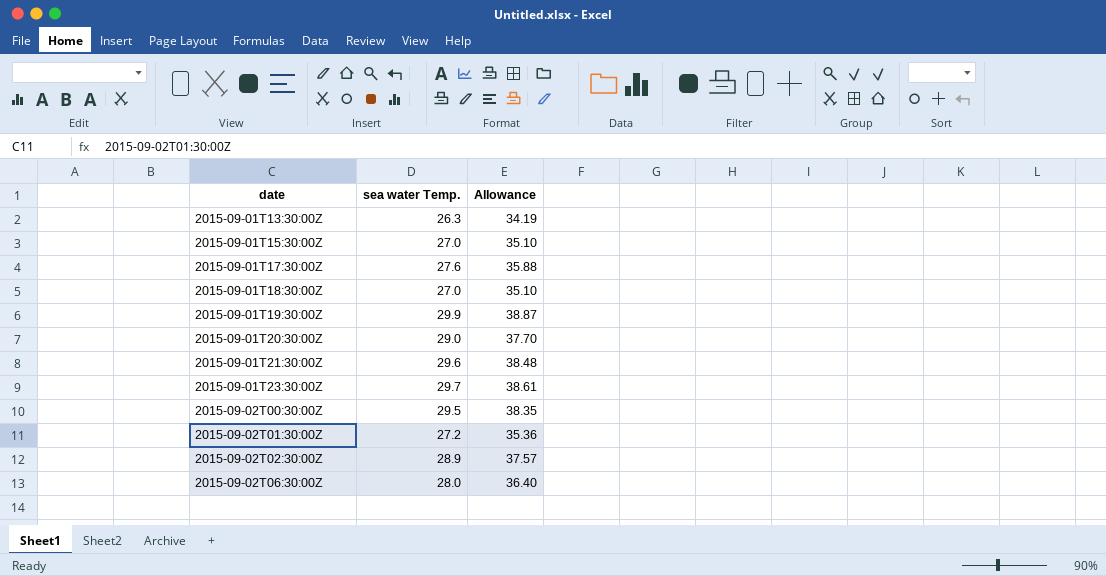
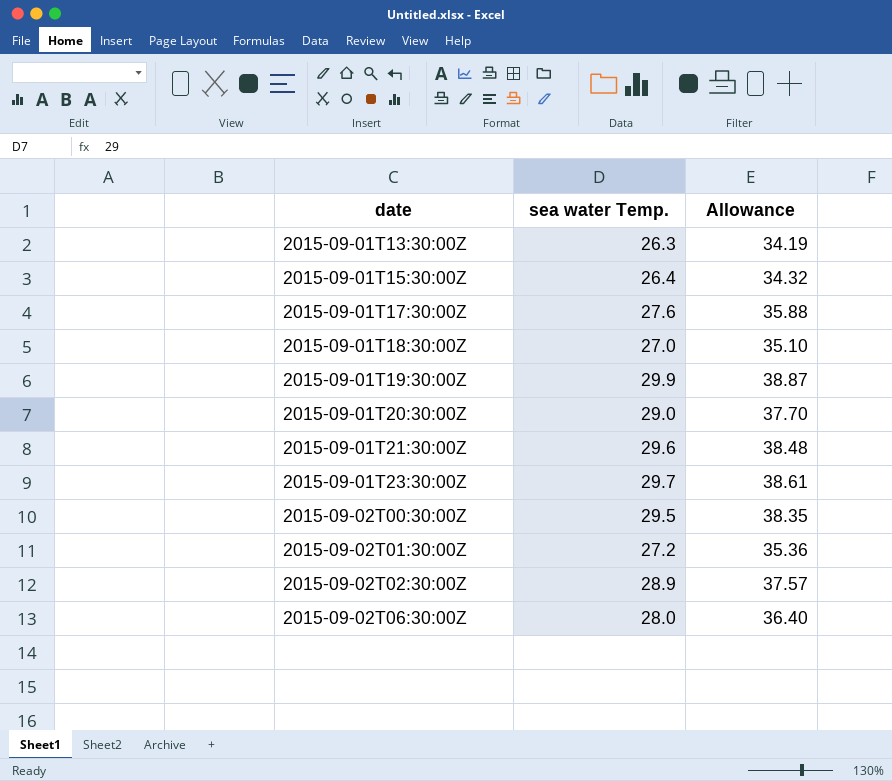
2015-09-01T15:30:00Z | sea water Temp.: 27.0 -> 26.4
2015-09-01T15:30:00Z | Allowance: 35.10 -> 34.32

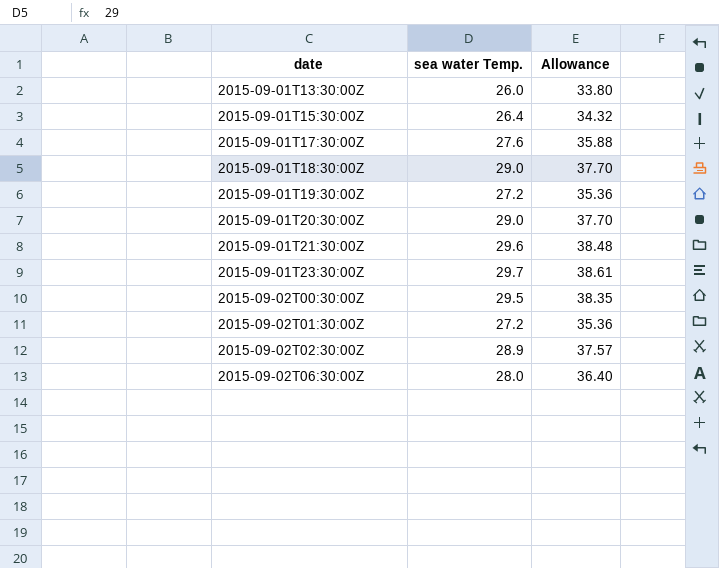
2015-09-01T13:30:00Z | sea water Temp.: 26.3 -> 26.0
2015-09-01T13:30:00Z | Allowance: 34.19 -> 33.80
2015-09-01T18:30:00Z | sea water Temp.: 27.0 -> 29.0
2015-09-01T18:30:00Z | Allowance: 35.10 -> 37.70
2015-09-01T19:30:00Z | sea water Temp.: 29.9 -> 27.2
2015-09-01T19:30:00Z | Allowance: 38.87 -> 35.36

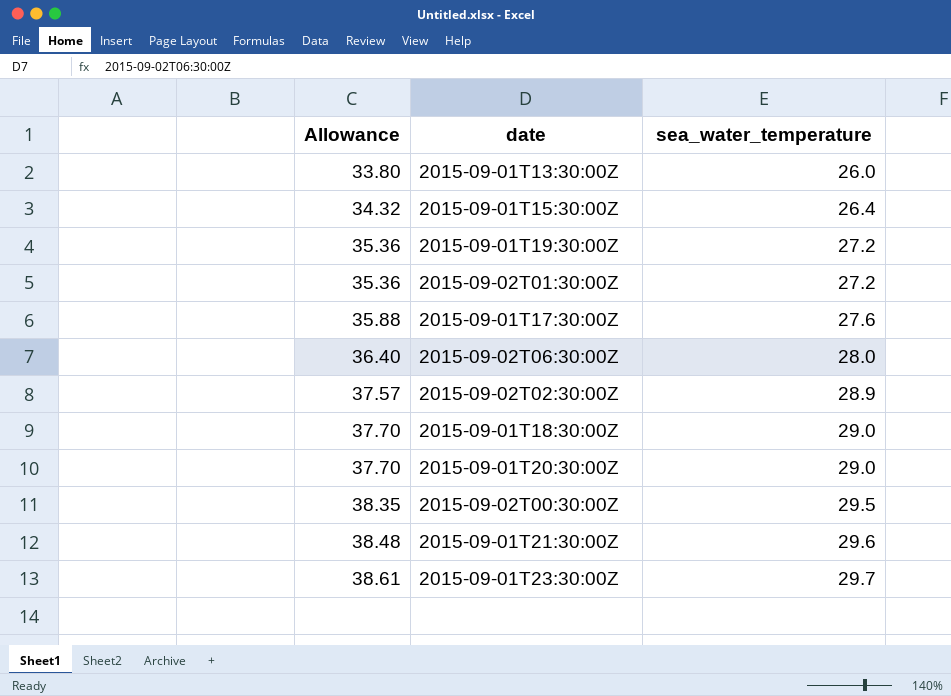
row order: date ascending -> Allowance ascending
column Allowance | position: 3 -> 1
column name: sea water Temp. -> sea_water_temperature

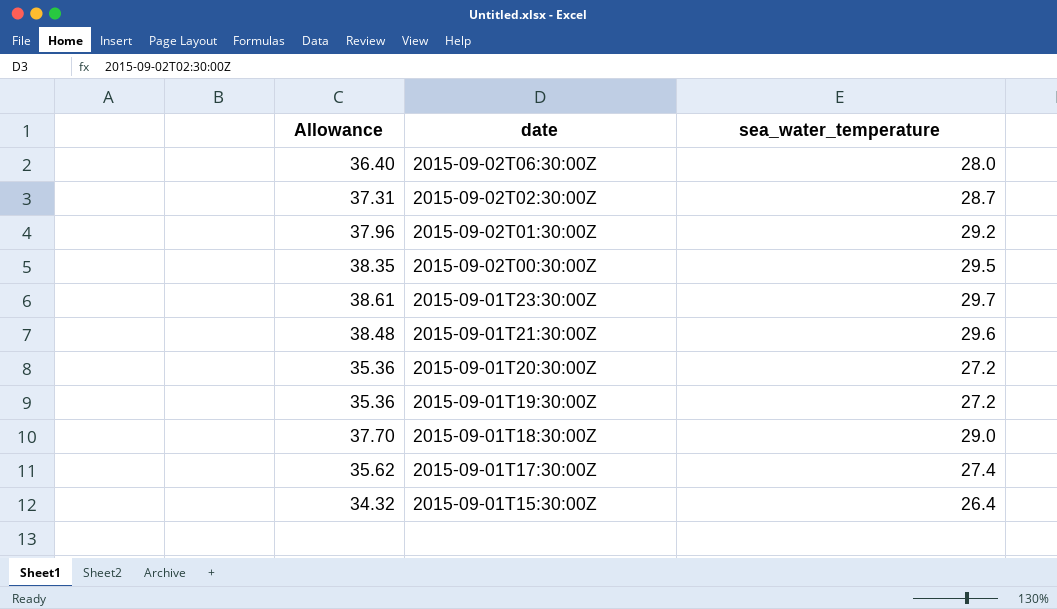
row order: Allowance ascending -> date descending
row 2015-09-01T13:30:00Z: 33.80 | 26.0 -> none
2015-09-02T02:30:00Z | Allowance: 37.57 -> 37.31
2015-09-02T02:30:00Z | sea_water_temperature: 28.9 -> 28.7
2015-09-02T01:30:00Z | Allowance: 35.36 -> 37.96
2015-09-02T01:30:00Z | sea_water_temperature: 27.2 -> 29.2
2015-09-01T20:30:00Z | Allowance: 37.70 -> 35.36
2015-09-01T20:30:00Z | sea_water_temperature: 29.0 -> 27.2
2015-09-01T17:30:00Z | Allowance: 35.88 -> 35.62
2015-09-01T17:30:00Z | sea_water_temperature: 27.6 -> 27.4

